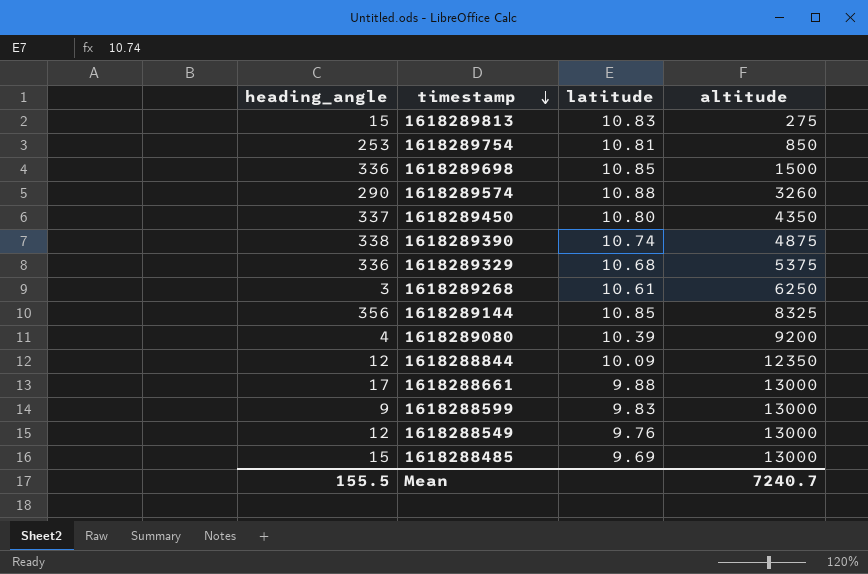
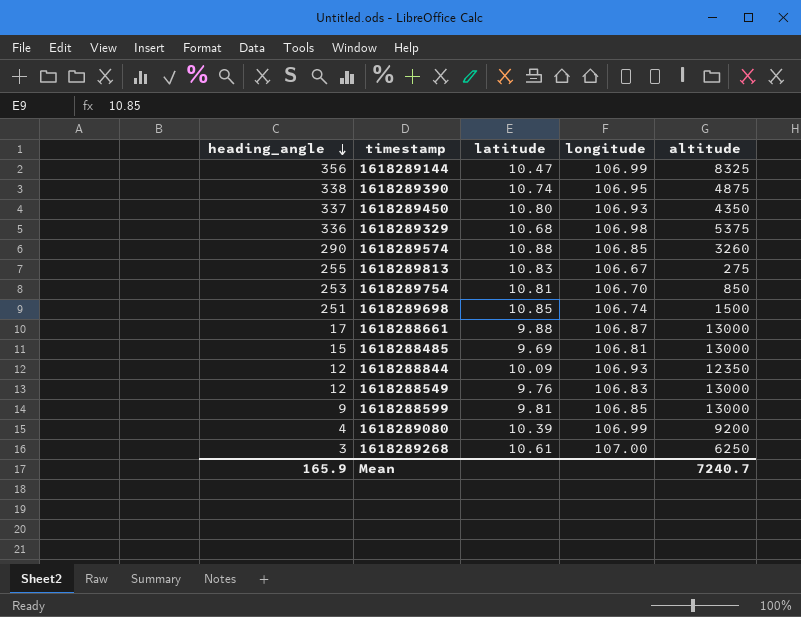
row order: timestamp descending -> heading_angle descending
column longitude | position: none -> 4
1618289144 | latitude: 10.85 -> 10.47
1618289813 | heading_angle: 15 -> 255
1618289698 | heading_angle: 336 -> 251
1618288599 | latitude: 9.83 -> 9.81
Mean | heading_angle: 155.5 -> 165.9

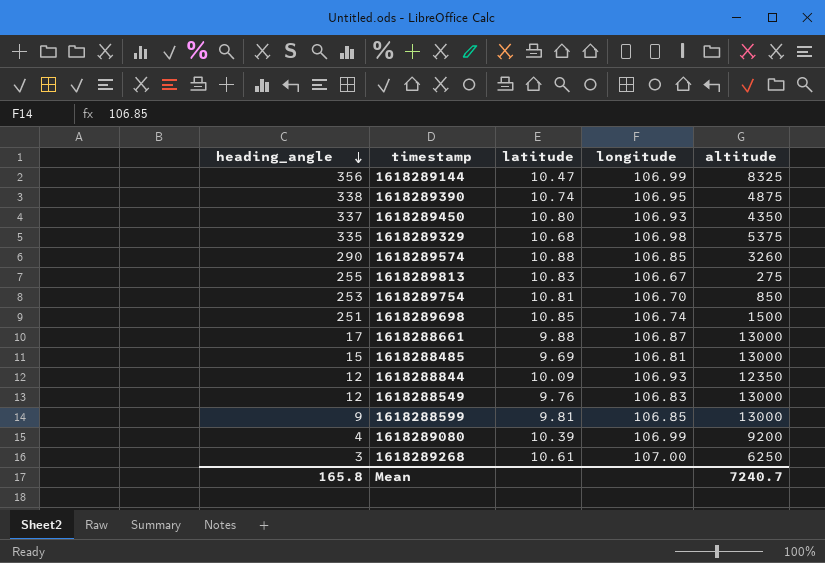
1618289329 | heading_angle: 336 -> 335
Mean | heading_angle: 165.9 -> 165.8

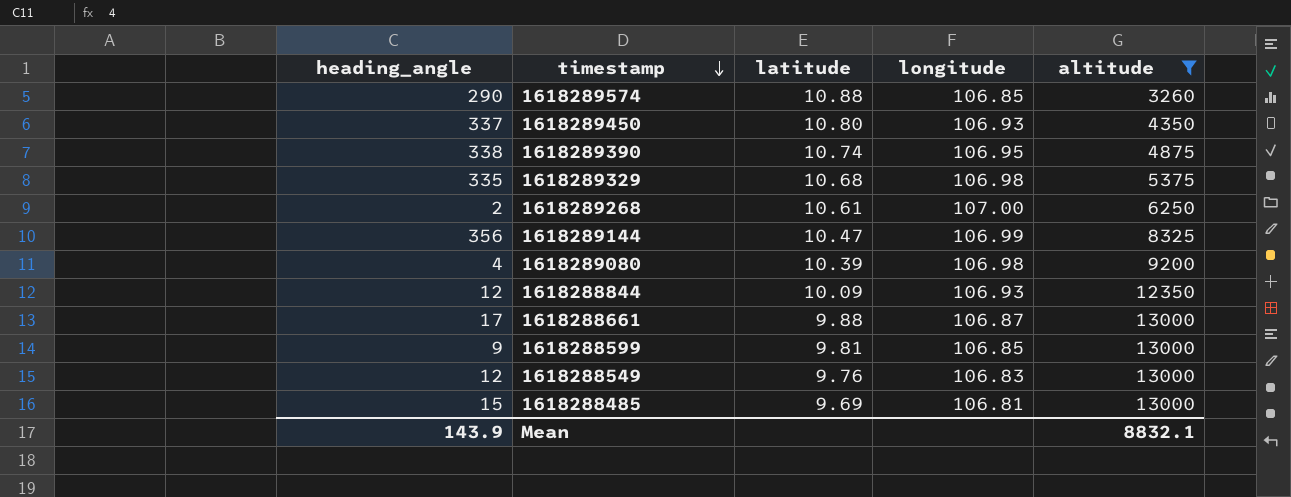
filter: none -> altitude >= 3260
row order: heading_angle descending -> timestamp descending
1618289268 | heading_angle: 3 -> 2
1618289080 | longitude: 106.99 -> 106.98
Mean | heading_angle: 165.8 -> 143.9
Mean | altitude: 7240.7 -> 8832.1

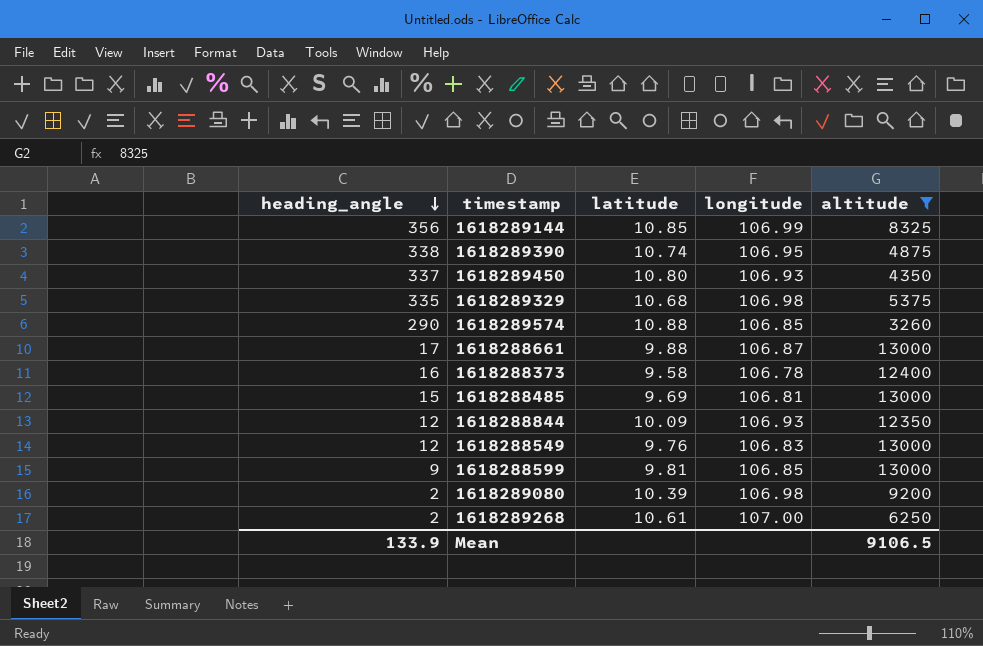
row order: timestamp descending -> heading_angle descending
1618289144 | latitude: 10.47 -> 10.85
row 1618288373: none -> 16 | 9.58 | 106.78 | 12400
1618289080 | heading_angle: 4 -> 2
Mean | heading_angle: 143.9 -> 133.9
Mean | altitude: 8832.1 -> 9106.5

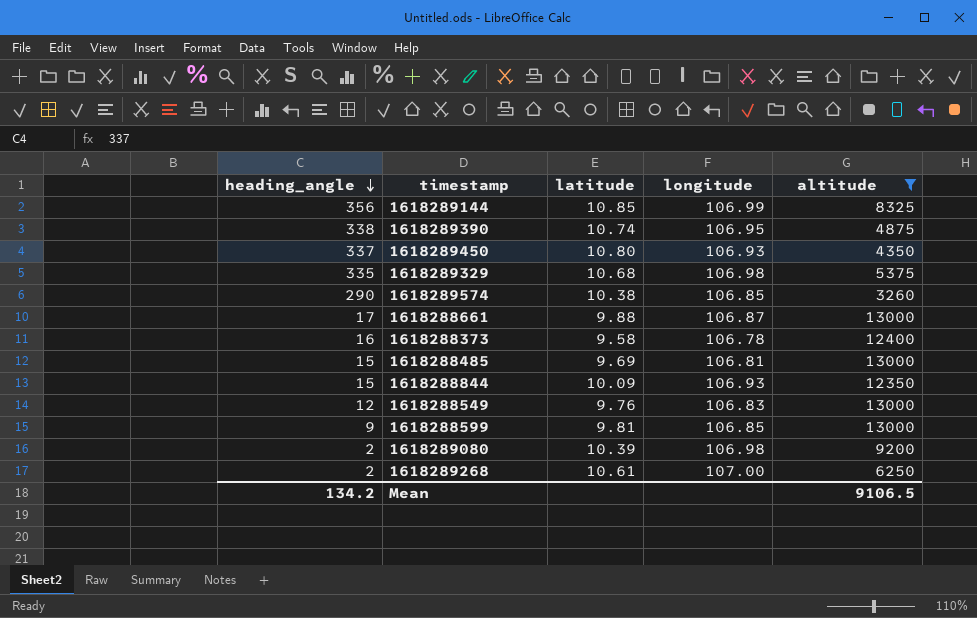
1618289574 | latitude: 10.88 -> 10.38
1618288844 | heading_angle: 12 -> 15
Mean | heading_angle: 133.9 -> 134.2

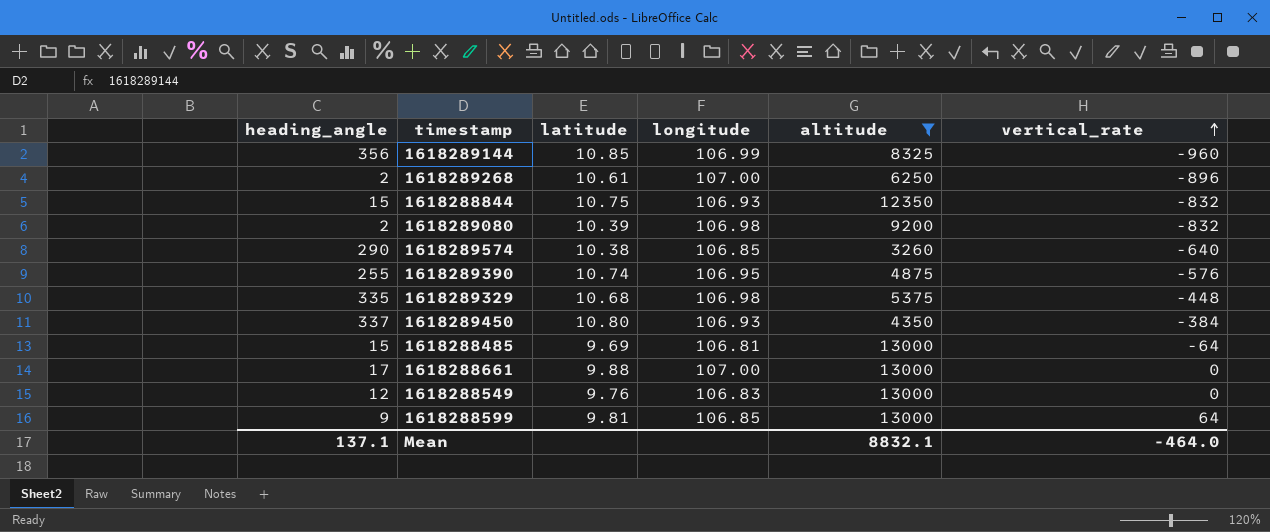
row order: heading_angle descending -> vertical_rate ascending
column vertical_rate | position: none -> 6
row 1618288373: 16 | 9.58 | 106.78 | 12400 -> none
1618288844 | latitude: 10.09 -> 10.75
1618289390 | heading_angle: 338 -> 255
1618288661 | longitude: 106.87 -> 107.00
Mean | heading_angle: 134.2 -> 137.1
Mean | altitude: 9106.5 -> 8832.1

